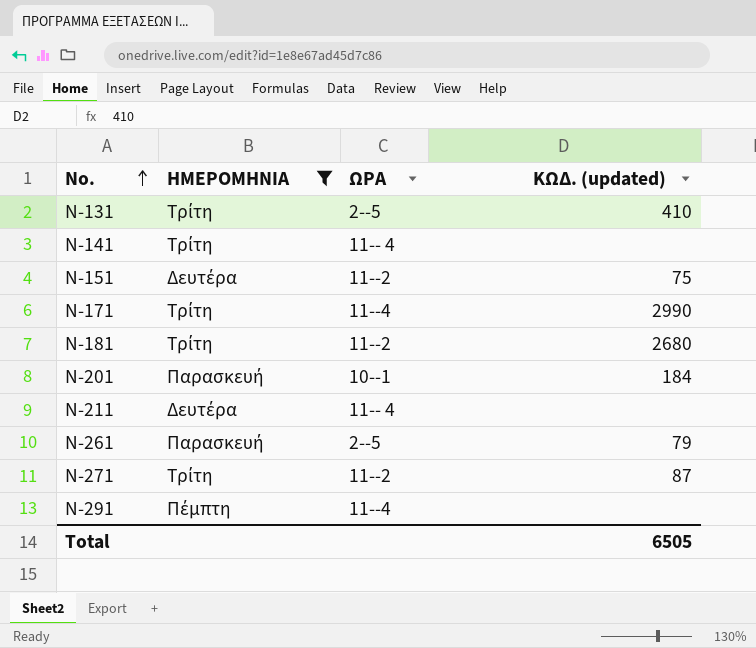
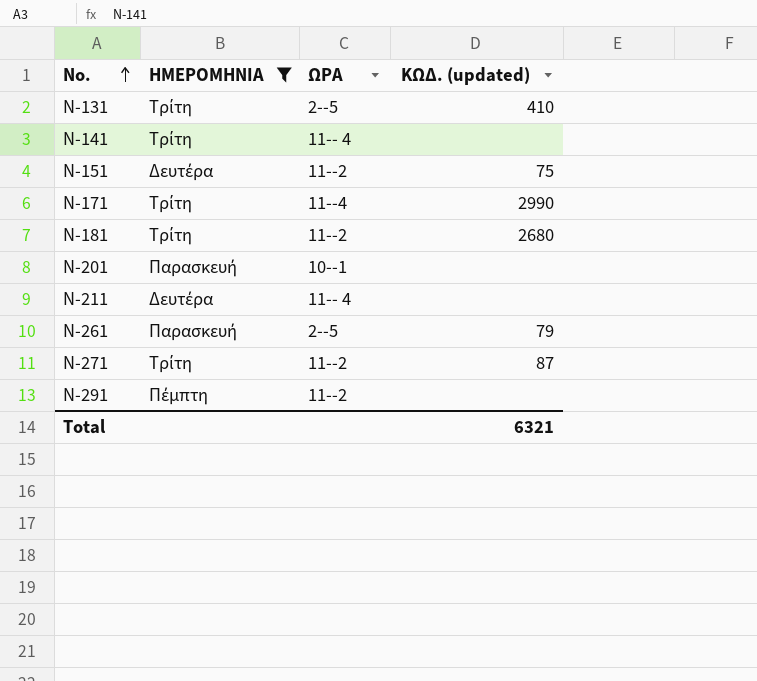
N-201 | ΚΩΔ. (updated): 184 -> none
N-291 | ΩΡΑ: 11--4 -> 11--2
Total | ΚΩΔ. (updated): 6505 -> 6321

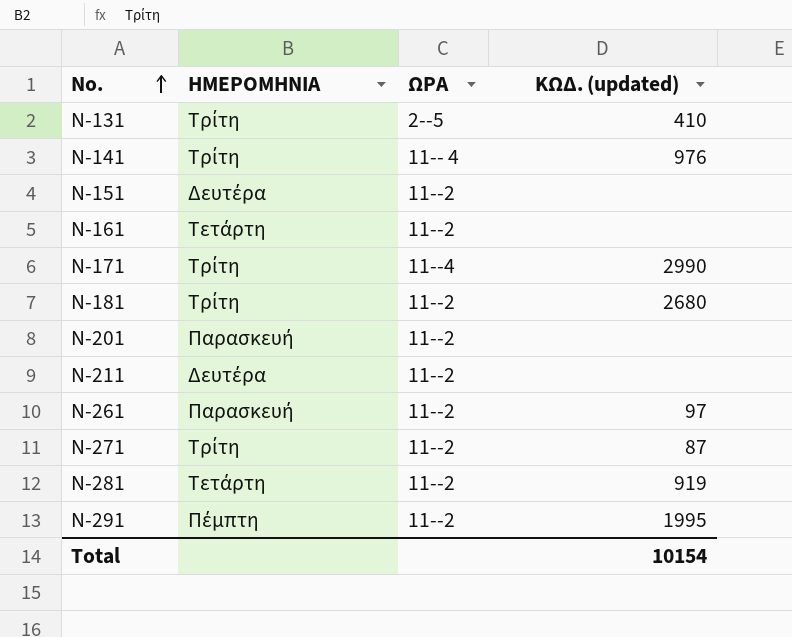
filter: ΗΜΕΡΟΜΗΝΙΑ != Τετάρτη -> none
N-141 | ΚΩΔ. (updated): none -> 976
N-151 | ΚΩΔ. (updated): 75 -> none
N-201 | ΩΡΑ: 10--1 -> 11--2
N-211 | ΩΡΑ: 11-- 4 -> 11--2
N-261 | ΩΡΑ: 2--5 -> 11--2
N-261 | ΚΩΔ. (updated): 79 -> 97
N-291 | ΚΩΔ. (updated): none -> 1995
Total | ΚΩΔ. (updated): 6321 -> 10154

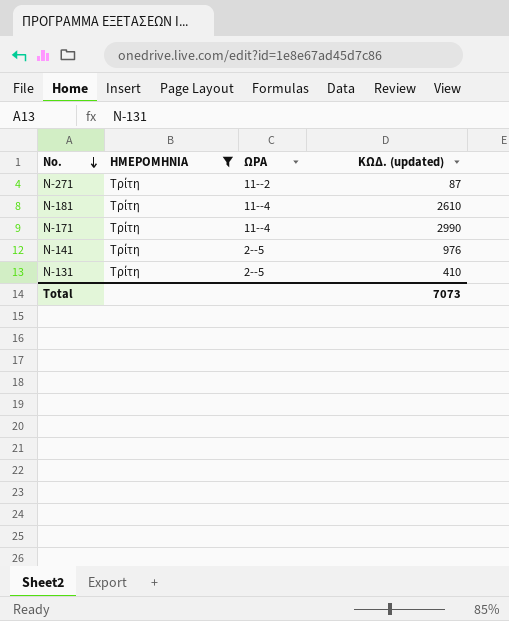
filter: none -> ΗΜΕΡΟΜΗΝΙΑ = Τρίτη
row order: No. ascending -> No. descending
N-181 | ΩΡΑ: 11--2 -> 11--4
N-181 | ΚΩΔ. (updated): 2680 -> 2610
N-141 | ΩΡΑ: 11-- 4 -> 2--5
Total | ΚΩΔ. (updated): 10154 -> 7073

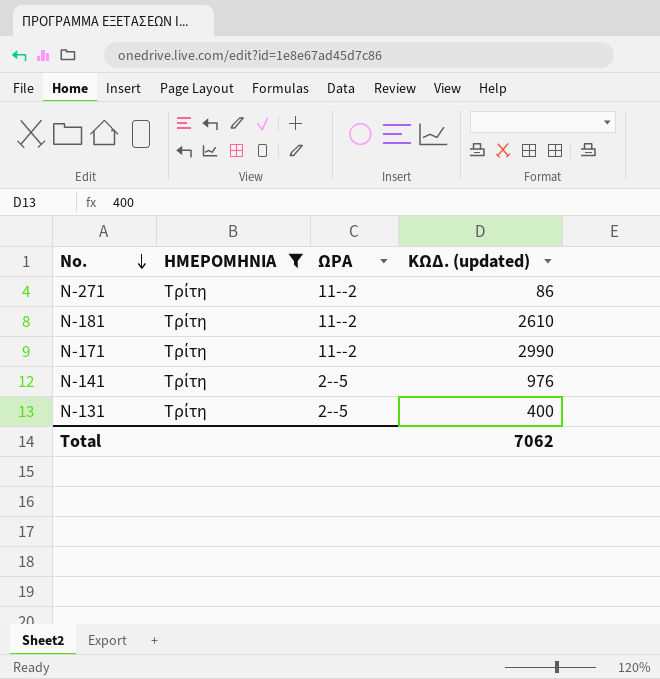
N-271 | ΚΩΔ. (updated): 87 -> 86
N-181 | ΩΡΑ: 11--4 -> 11--2
N-171 | ΩΡΑ: 11--4 -> 11--2
N-131 | ΚΩΔ. (updated): 410 -> 400
Total | ΚΩΔ. (updated): 7073 -> 7062

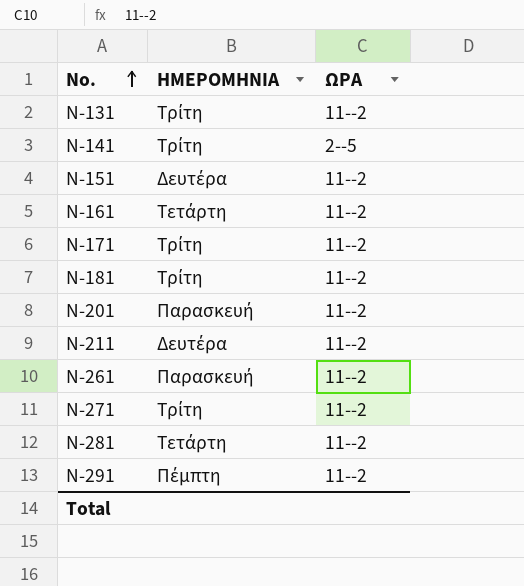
filter: ΗΜΕΡΟΜΗΝΙΑ = Τρίτη -> none
row order: No. descending -> No. ascending
column ΚΩΔ. (updated) | position: 4 -> none
N-131 | ΩΡΑ: 2--5 -> 11--2

